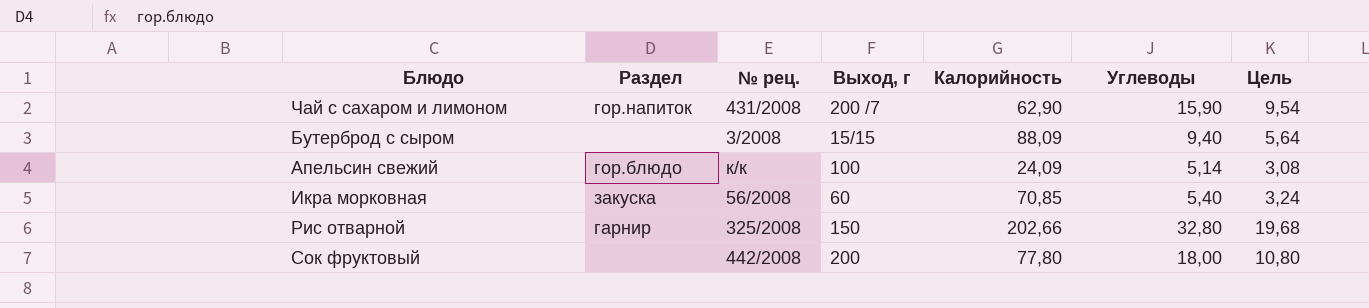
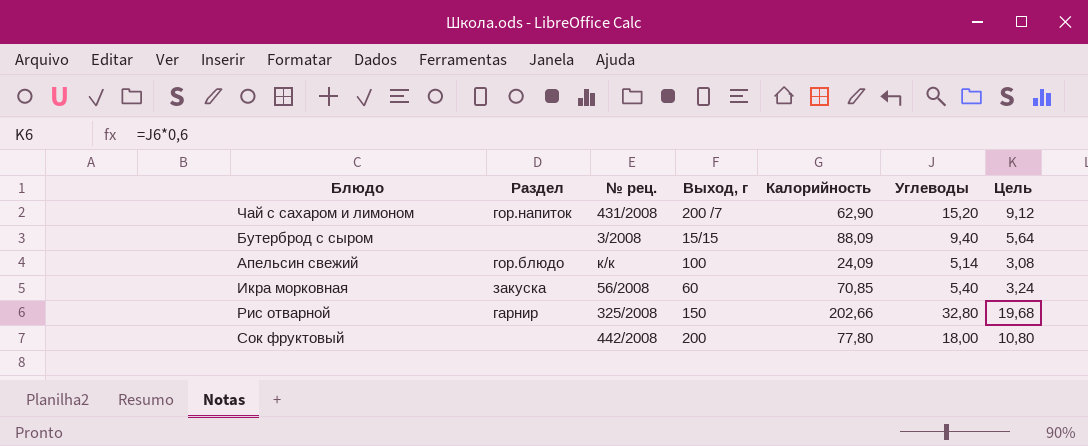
Чай с сахаром и лимоном | Углеводы: 15,90 -> 15,20
Чай с сахаром и лимоном | Цель: 9,54 -> 9,12

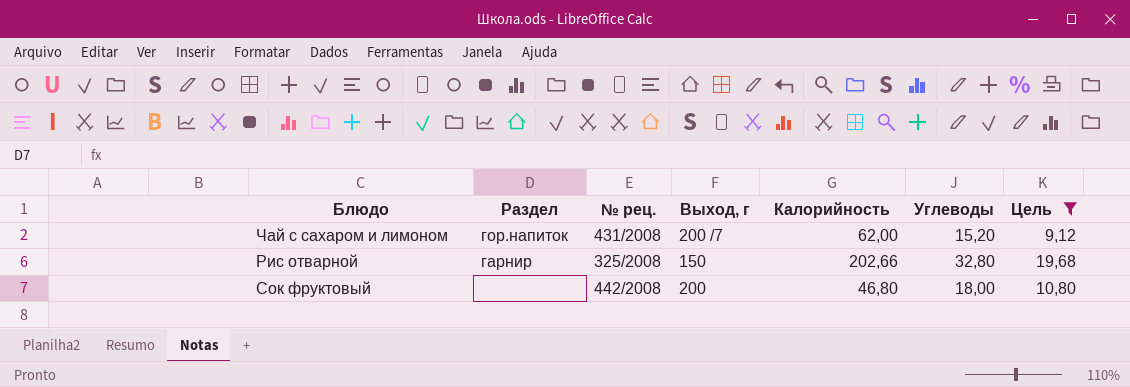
filter: none -> Цель >= 9,12
Чай с сахаром и лимоном | Калорийность: 62,90 -> 62,00
Сок фруктовый | Калорийность: 77,80 -> 46,80

